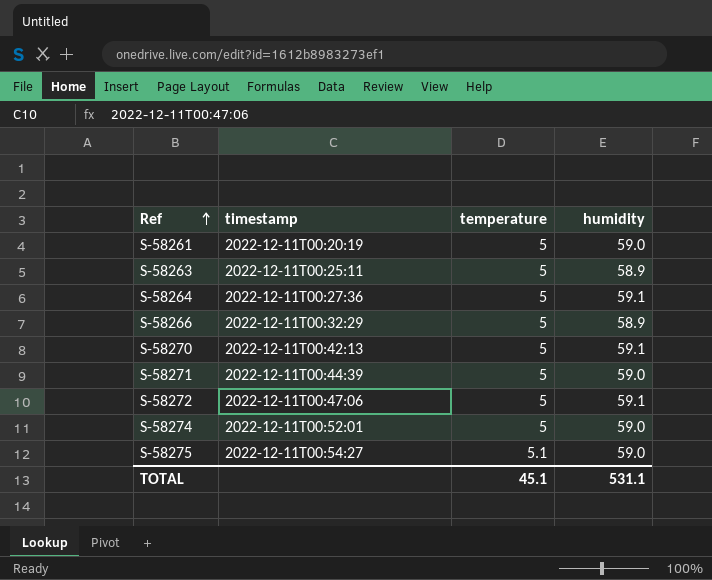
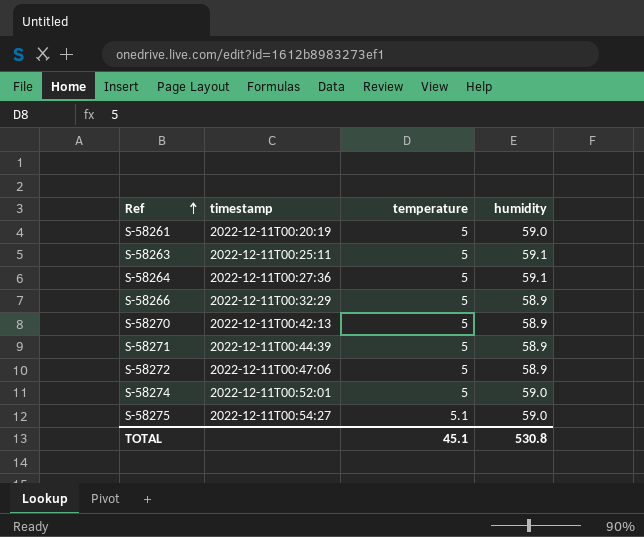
S-58263 | humidity: 58.9 -> 59.1
S-58270 | humidity: 59.1 -> 58.9
S-58271 | humidity: 59.0 -> 58.9
S-58272 | humidity: 59.1 -> 58.9
TOTAL | humidity: 531.1 -> 530.8

